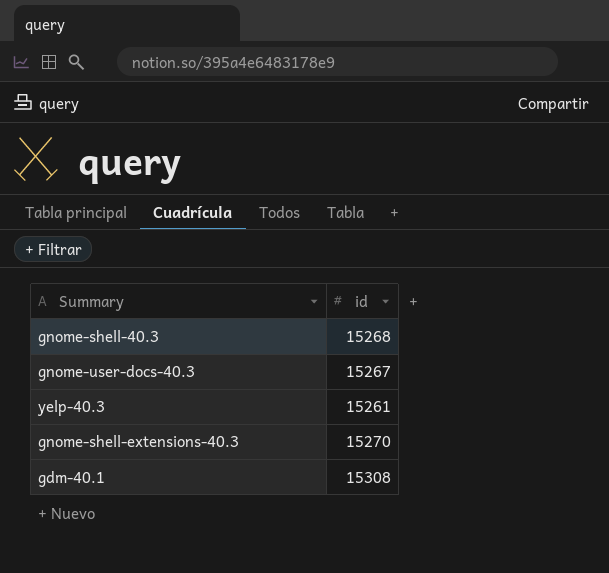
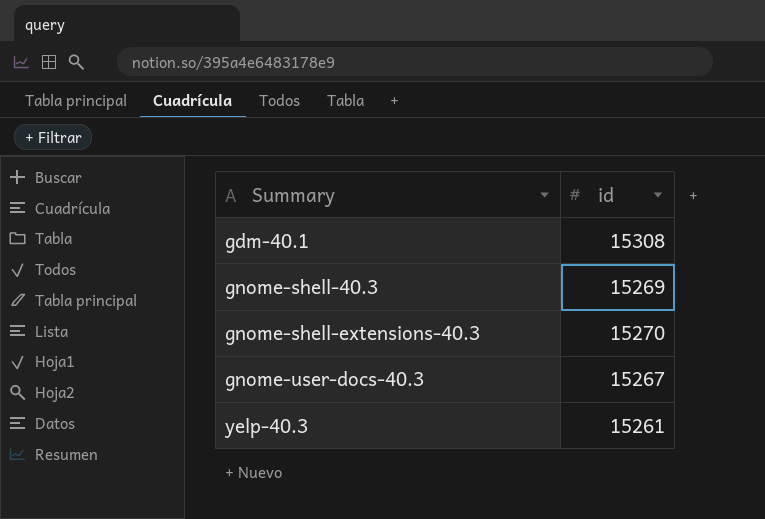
row order: none -> Summary ascending
gnome-shell-40.3 | id: 15268 -> 15269

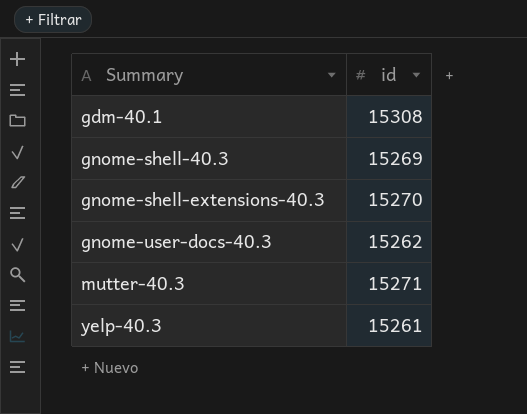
gnome-user-docs-40.3 | id: 15267 -> 15262
row mutter-40.3: none -> 15271

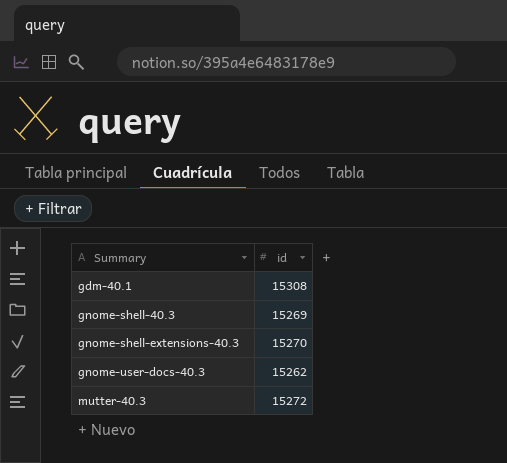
row yelp-40.3: 15261 -> none
mutter-40.3 | id: 15271 -> 15272

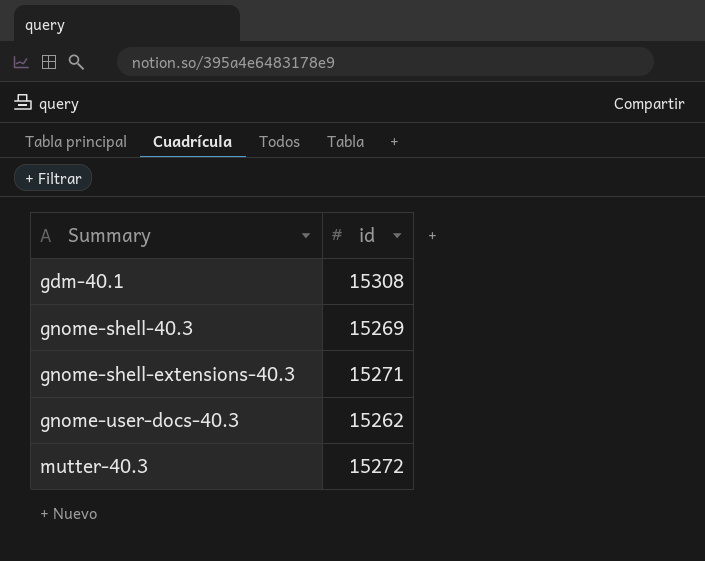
gnome-shell-extensions-40.3 | id: 15270 -> 15271

